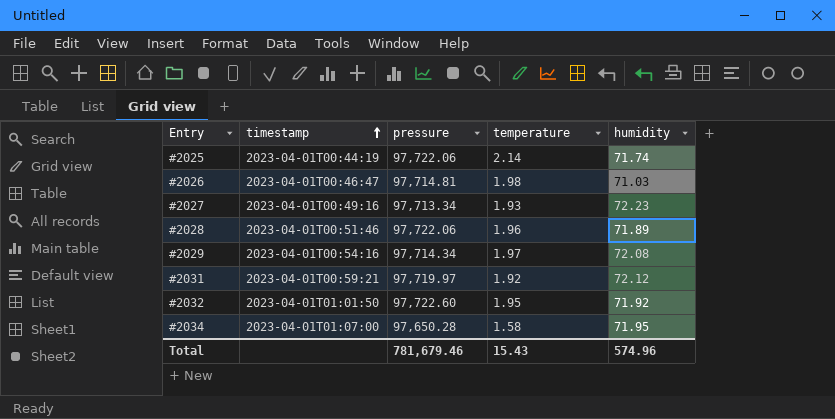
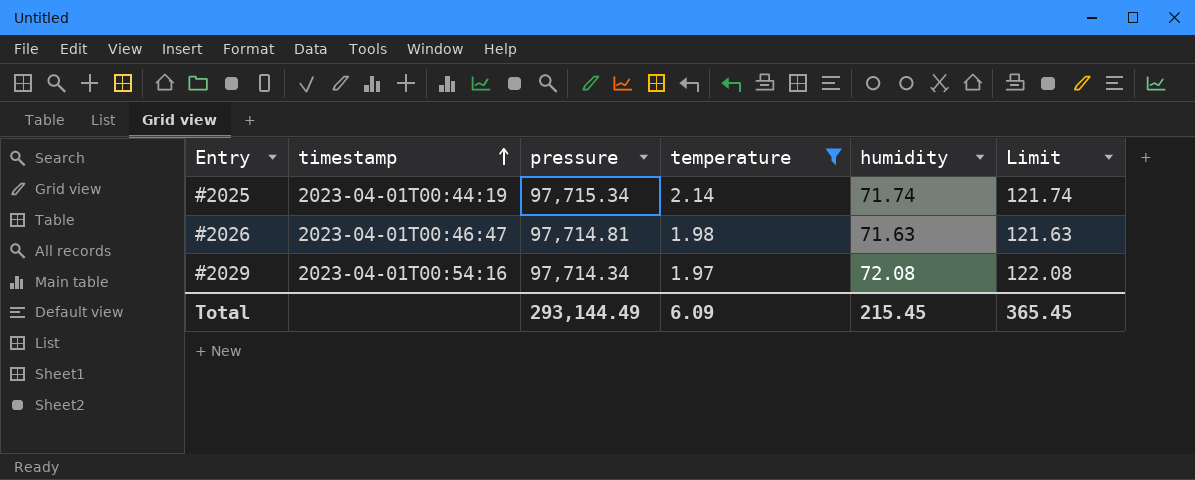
filter: none -> temperature >= 1.97
column Limit | formula: none -> [humidity] + 50
#2025 | pressure: 97,722.06 -> 97,715.34
#2026 | humidity: 71.03 -> 71.63
Total | pressure: 781,679.46 -> 293,144.49
Total | temperature: 15.43 -> 6.09
Total | humidity: 574.96 -> 215.45

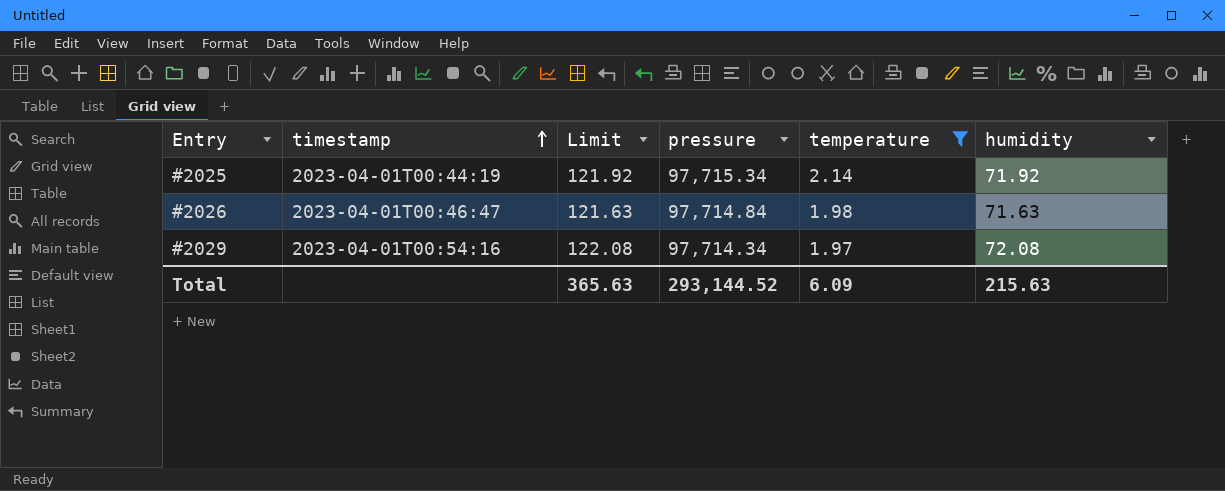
column Limit | position: 6 -> 3
#2025 | Limit: 121.74 -> 121.92
#2025 | humidity: 71.74 -> 71.92
#2026 | pressure: 97,714.81 -> 97,714.84
Total | Limit: 365.45 -> 365.63
Total | pressure: 293,144.49 -> 293,144.52
Total | humidity: 215.45 -> 215.63

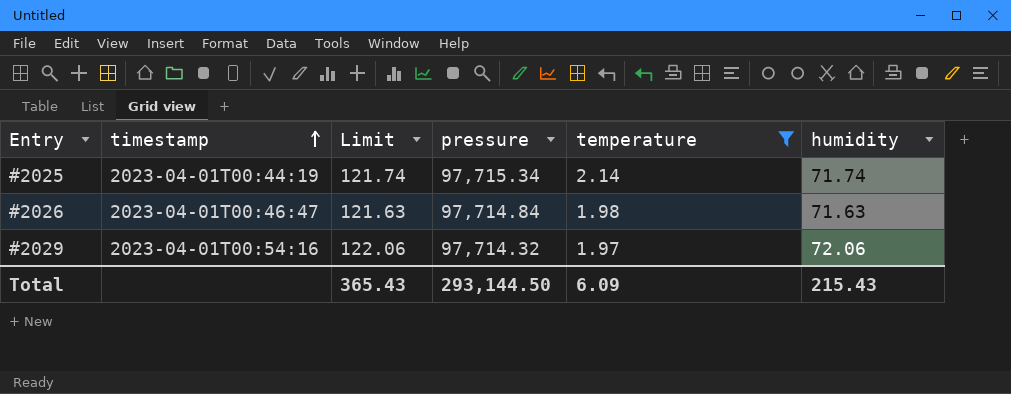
#2025 | Limit: 121.92 -> 121.74
#2025 | humidity: 71.92 -> 71.74
#2029 | Limit: 122.08 -> 122.06
#2029 | pressure: 97,714.34 -> 97,714.32
#2029 | humidity: 72.08 -> 72.06
Total | Limit: 365.63 -> 365.43
Total | pressure: 293,144.52 -> 293,144.50
Total | humidity: 215.63 -> 215.43

